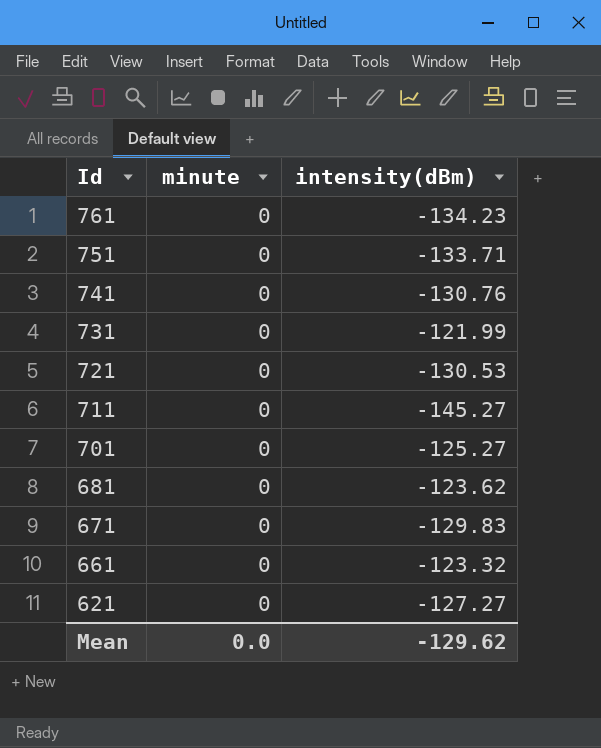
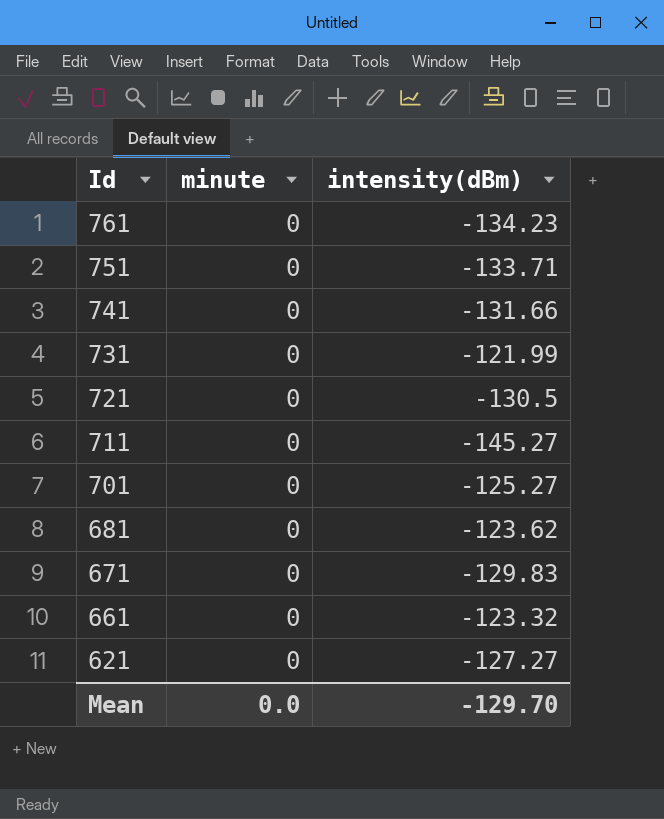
741 | intensity(dBm): -130.76 -> -131.66
721 | intensity(dBm): -130.53 -> -130.5
Mean | intensity(dBm): -129.62 -> -129.70

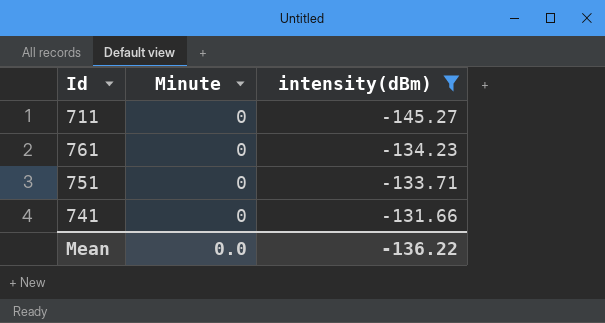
filter: none -> intensity(dBm) <= -131.66
row order: Id descending -> intensity(dBm) ascending
column name: minute -> Minute
Mean | intensity(dBm): -129.70 -> -136.22

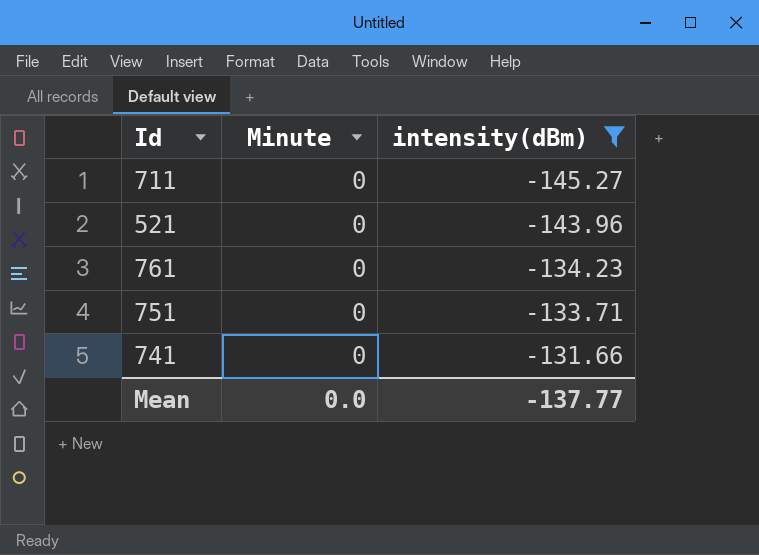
row 521: none -> 0 | -143.96
Mean | intensity(dBm): -136.22 -> -137.77

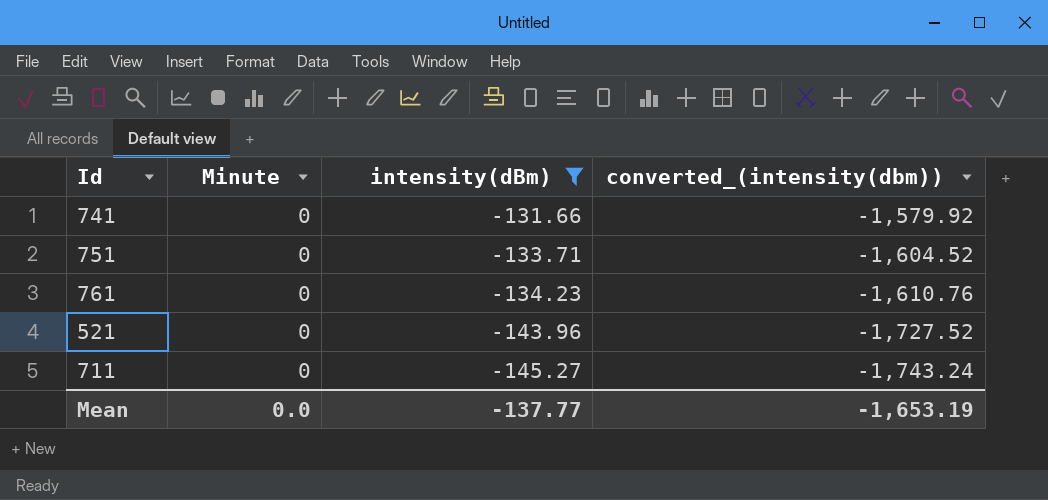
row order: intensity(dBm) ascending -> intensity(dBm) descending
column converted_(intensity(dbm)) | formula: none -> [intensity(dBm)] * 12

